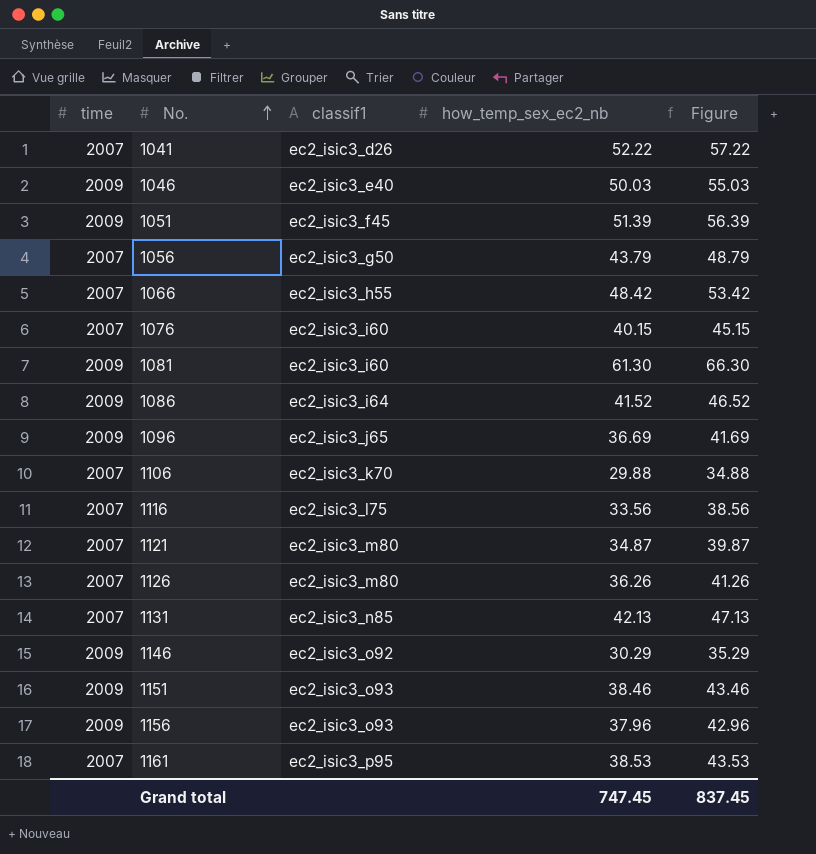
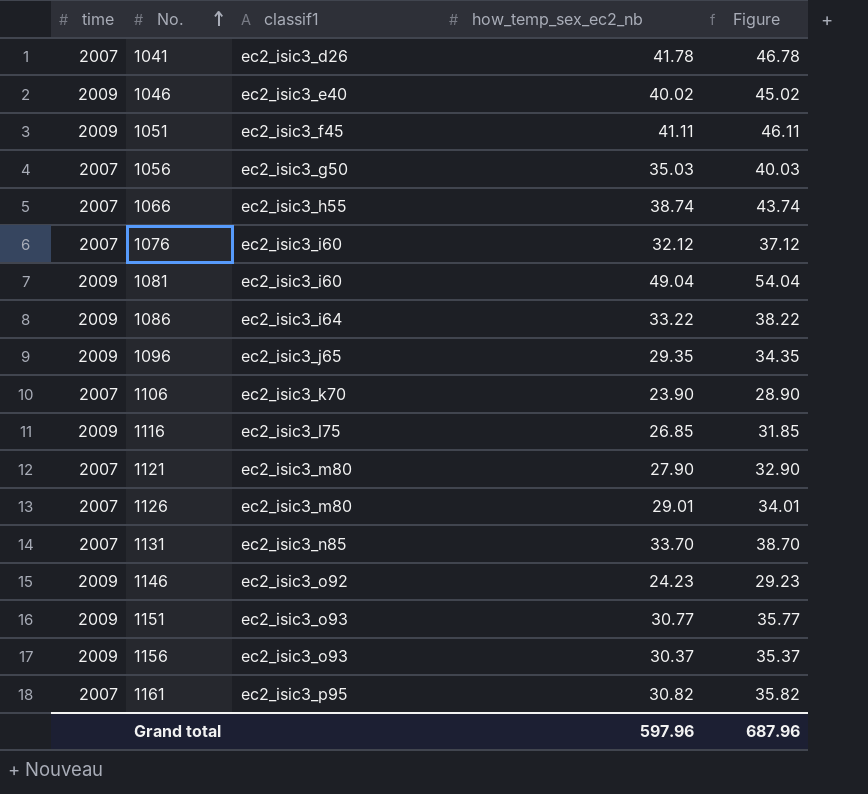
1041 | how_temp_sex_ec2_nb: 52.22 -> 41.78
1041 | Figure: 57.22 -> 46.78
1046 | how_temp_sex_ec2_nb: 50.03 -> 40.02
1046 | Figure: 55.03 -> 45.02
1051 | how_temp_sex_ec2_nb: 51.39 -> 41.11
1051 | Figure: 56.39 -> 46.11
1056 | how_temp_sex_ec2_nb: 43.79 -> 35.03
1056 | Figure: 48.79 -> 40.03
1066 | how_temp_sex_ec2_nb: 48.42 -> 38.74
1066 | Figure: 53.42 -> 43.74
1076 | how_temp_sex_ec2_nb: 40.15 -> 32.12
1076 | Figure: 45.15 -> 37.12
1081 | how_temp_sex_ec2_nb: 61.30 -> 49.04
1081 | Figure: 66.30 -> 54.04
1086 | how_temp_sex_ec2_nb: 41.52 -> 33.22
1086 | Figure: 46.52 -> 38.22
1096 | how_temp_sex_ec2_nb: 36.69 -> 29.35
1096 | Figure: 41.69 -> 34.35
1106 | how_temp_sex_ec2_nb: 29.88 -> 23.90
1106 | Figure: 34.88 -> 28.90
1116 | time: 2007 -> 2009
1116 | how_temp_sex_ec2_nb: 33.56 -> 26.85
1116 | Figure: 38.56 -> 31.85
1121 | how_temp_sex_ec2_nb: 34.87 -> 27.90
1121 | Figure: 39.87 -> 32.90
1126 | how_temp_sex_ec2_nb: 36.26 -> 29.01
1126 | Figure: 41.26 -> 34.01
1131 | how_temp_sex_ec2_nb: 42.13 -> 33.70
1131 | Figure: 47.13 -> 38.70
1146 | how_temp_sex_ec2_nb: 30.29 -> 24.23
1146 | Figure: 35.29 -> 29.23
1151 | how_temp_sex_ec2_nb: 38.46 -> 30.77
1151 | Figure: 43.46 -> 35.77
1156 | how_temp_sex_ec2_nb: 37.96 -> 30.37
1156 | Figure: 42.96 -> 35.37
1161 | how_temp_sex_ec2_nb: 38.53 -> 30.82
1161 | Figure: 43.53 -> 35.82
Grand total | how_temp_sex_ec2_nb: 747.45 -> 597.96
Grand total | Figure: 837.45 -> 687.96

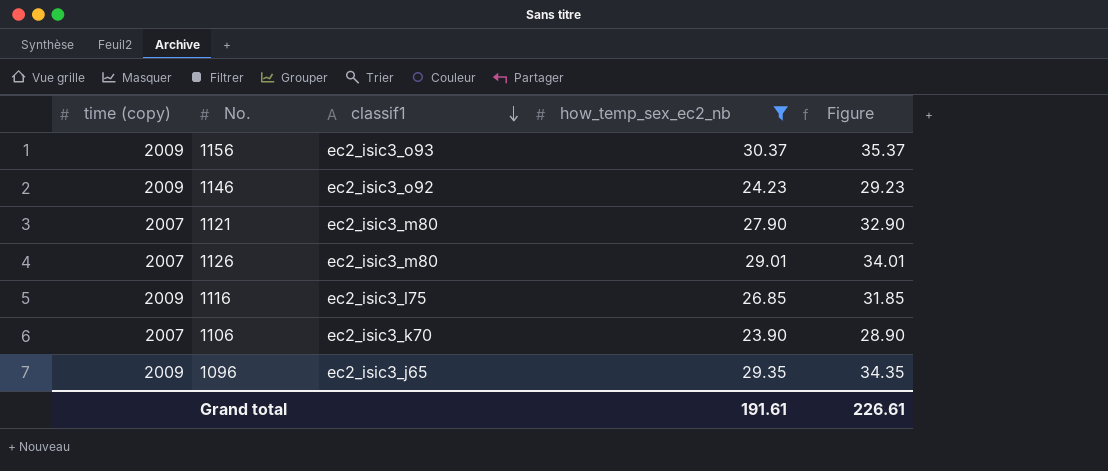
filter: none -> how_temp_sex_ec2_nb <= 30.37
row order: No. ascending -> classif1 descending
column name: time -> time (copy)
Grand total | how_temp_sex_ec2_nb: 597.96 -> 191.61
Grand total | Figure: 687.96 -> 226.61

